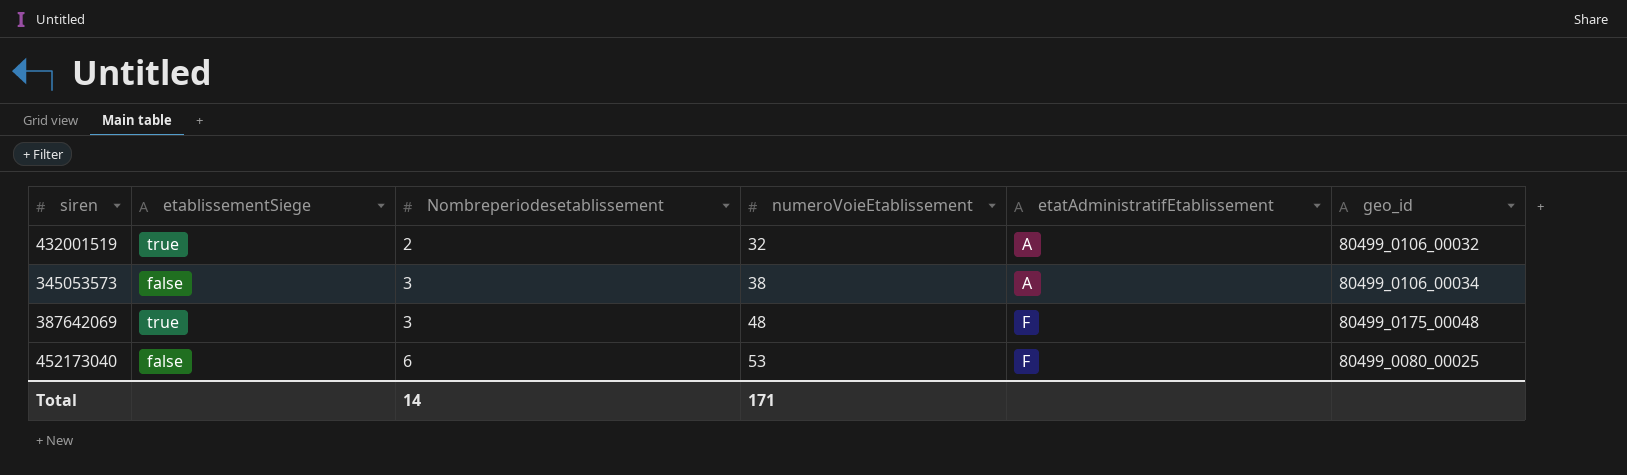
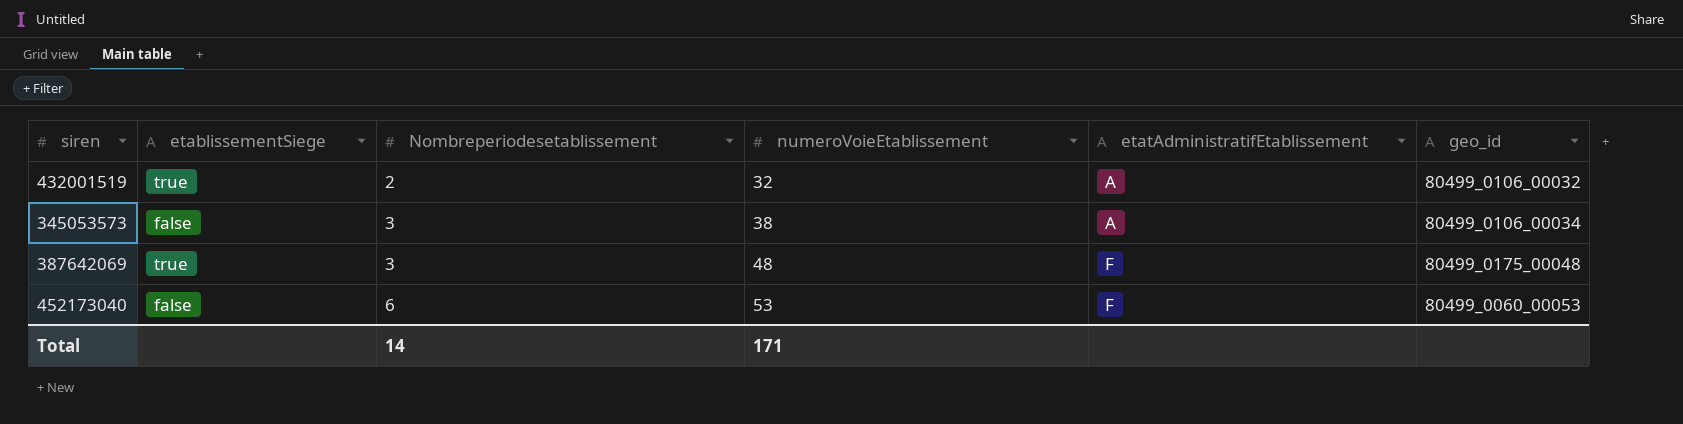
452173040 | geo_id: 80499_0080_00025 -> 80499_0060_00053

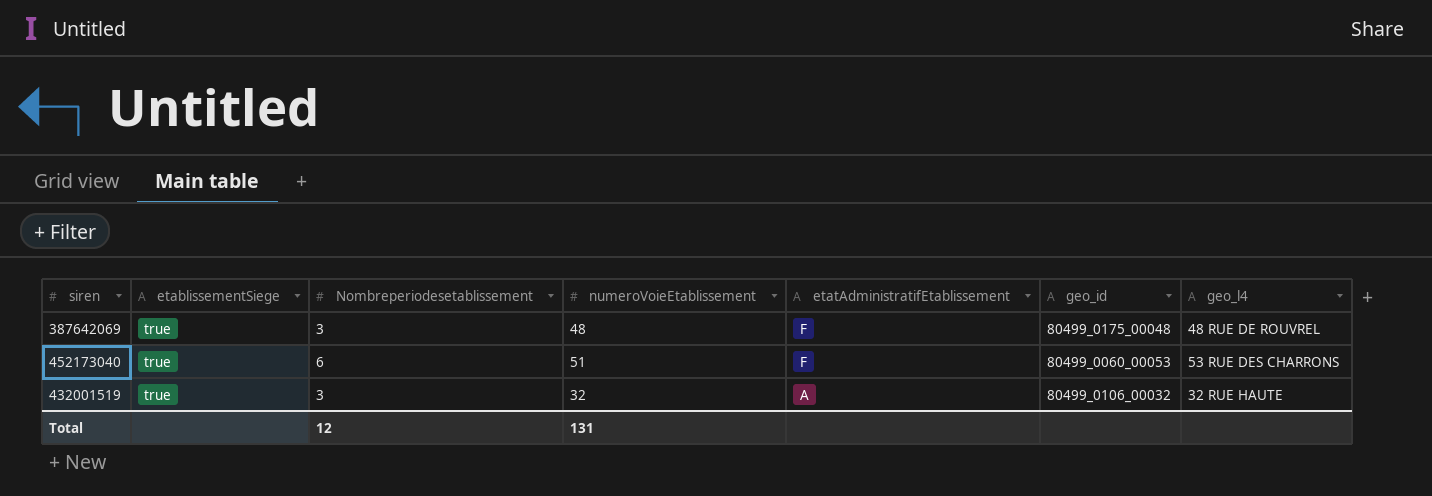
row order: Nombreperiodesetablissement ascending -> etatAdministratifEtablissement descending
column geo_l4 | position: none -> 7
row 345053573: false | 3 | 38 | A | 80499_0106_00034 -> none
452173040 | etablissementSiege: false -> true
452173040 | numeroVoieEtablissement: 53 -> 51
432001519 | Nombreperiodesetablissement: 2 -> 3
Total | Nombreperiodesetablissement: 14 -> 12
Total | numeroVoieEtablissement: 171 -> 131

